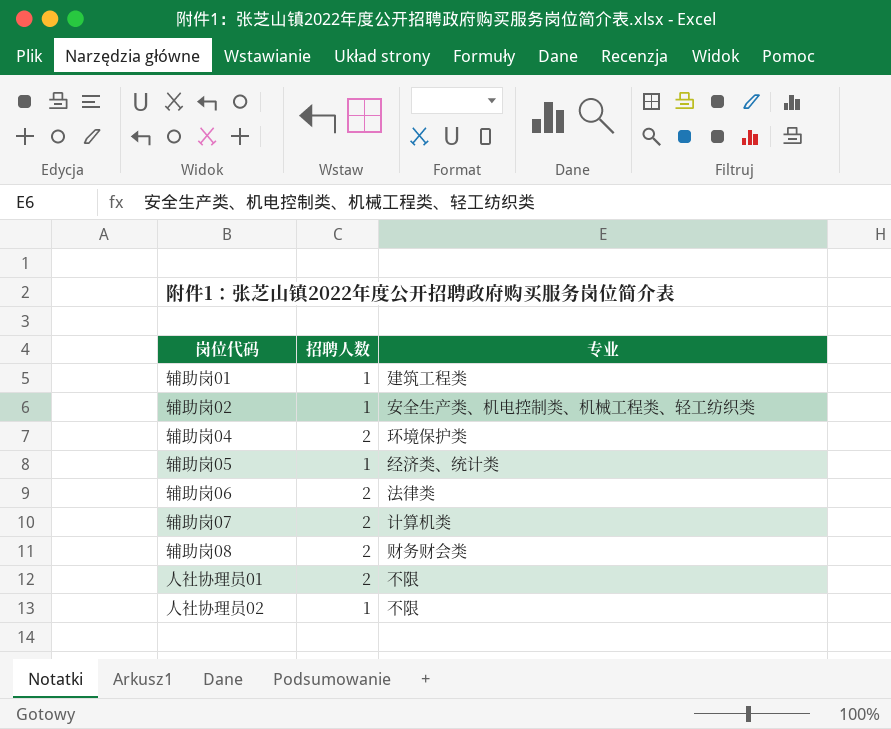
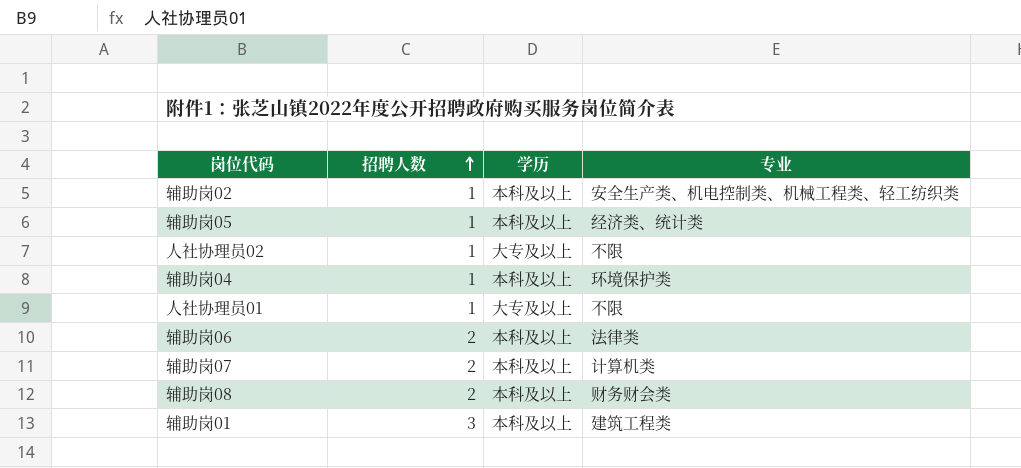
row order: none -> 招聘人数 ascending
column 学历 | position: none -> 3
辅助岗04 | 招聘人数: 2 -> 1
人社协理员01 | 招聘人数: 2 -> 1
辅助岗01 | 招聘人数: 1 -> 3

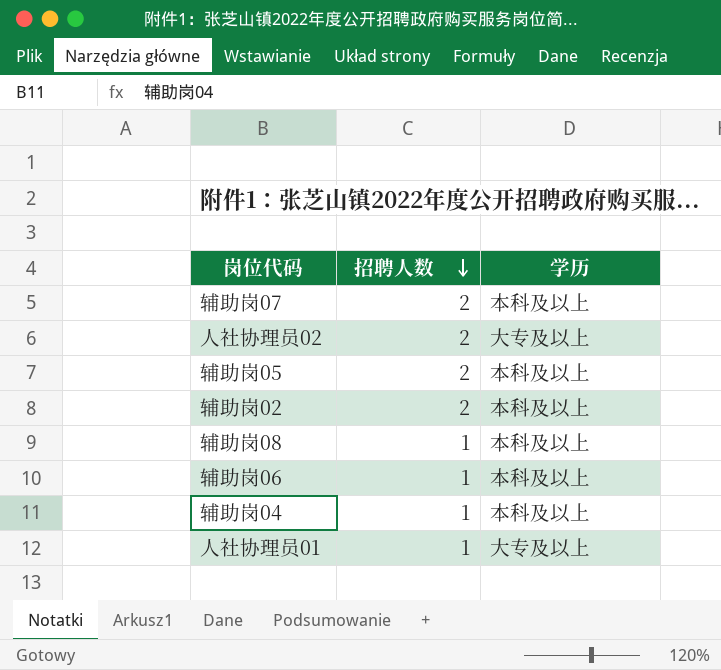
row order: 招聘人数 ascending -> 招聘人数 descending
column 专业 | position: 4 -> none
row 辅助岗01: 3 | 本科及以上 | 建筑工程类 -> none
人社协理员02 | 招聘人数: 1 -> 2
辅助岗05 | 招聘人数: 1 -> 2
辅助岗02 | 招聘人数: 1 -> 2
辅助岗08 | 招聘人数: 2 -> 1
辅助岗06 | 招聘人数: 2 -> 1

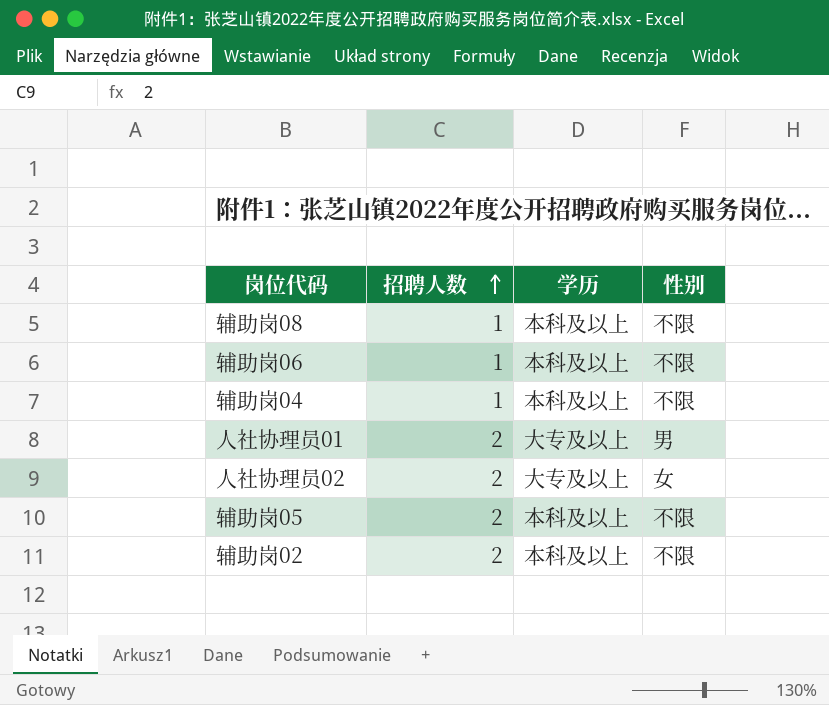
row order: 招聘人数 descending -> 招聘人数 ascending
column 性别 | position: none -> 4
row 辅助岗07: 2 | 本科及以上 -> none
人社协理员01 | 招聘人数: 1 -> 2

